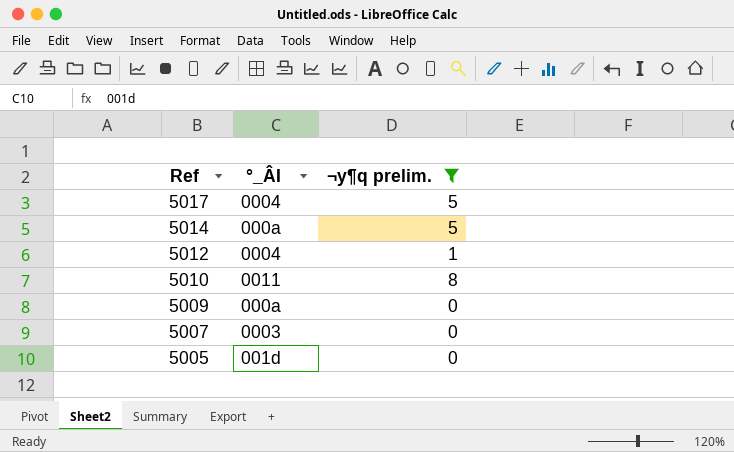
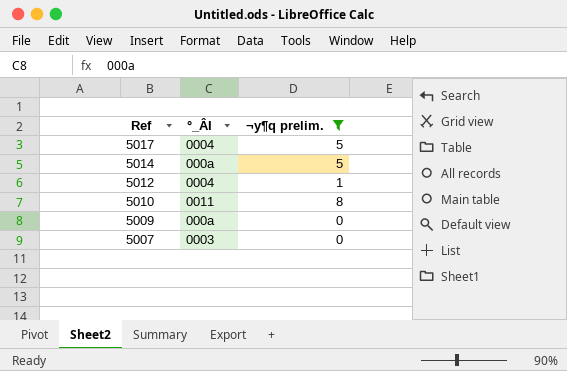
row 5005: 001d | 0 -> none

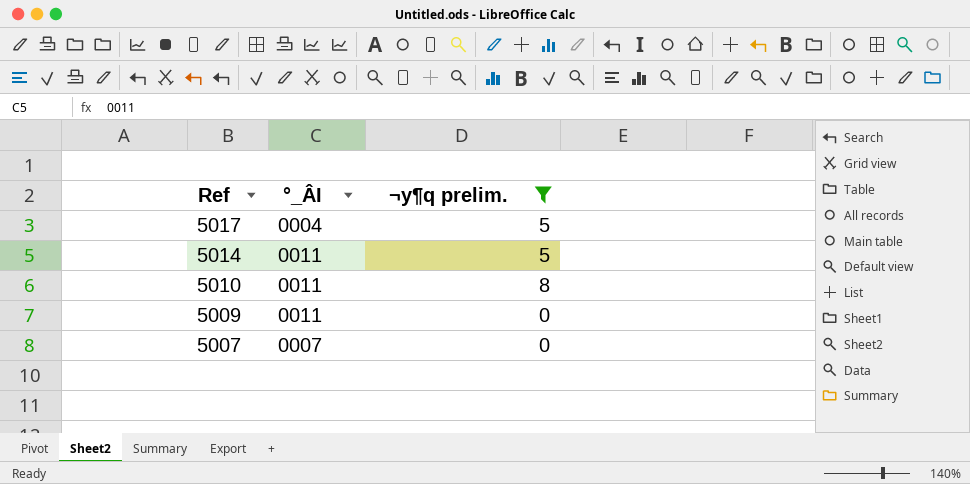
row 5012: 0004 | 1 -> none
5014 | °_ÂI: 000a -> 0011
5009 | °_ÂI: 000a -> 0011
5007 | °_ÂI: 0003 -> 0007

